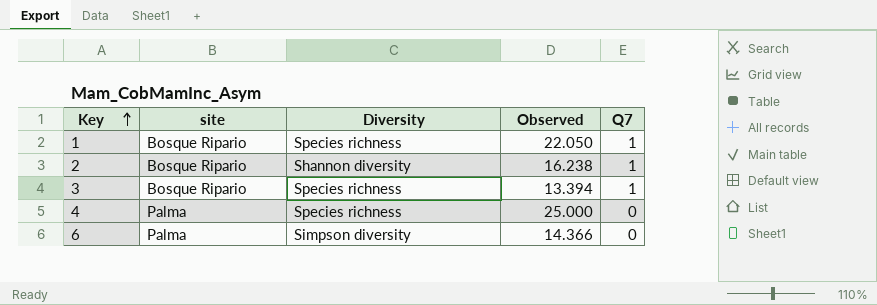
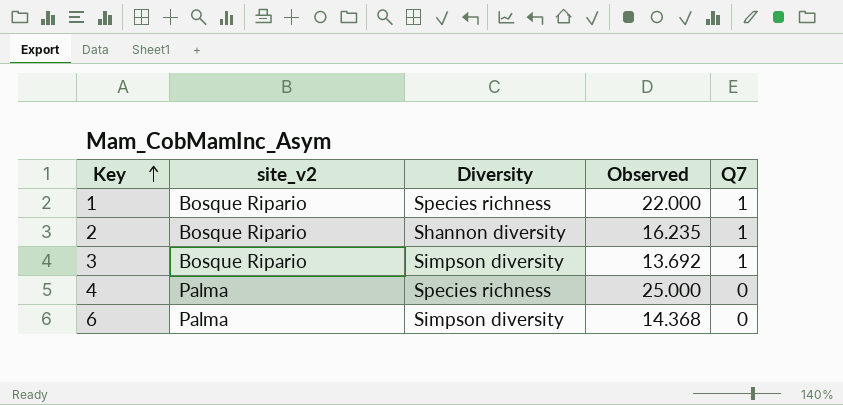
column name: site -> site_v2
1 | Observed: 22.050 -> 22.000
2 | Observed: 16.238 -> 16.235
3 | Diversity: Species richness -> Simpson diversity
3 | Observed: 13.394 -> 13.692
6 | Observed: 14.366 -> 14.368

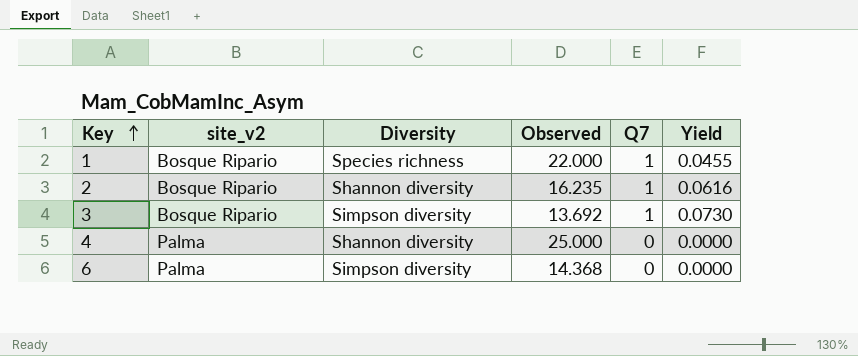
column Yield | formula: none -> [Q7] / [Observed]
4 | Diversity: Species richness -> Shannon diversity

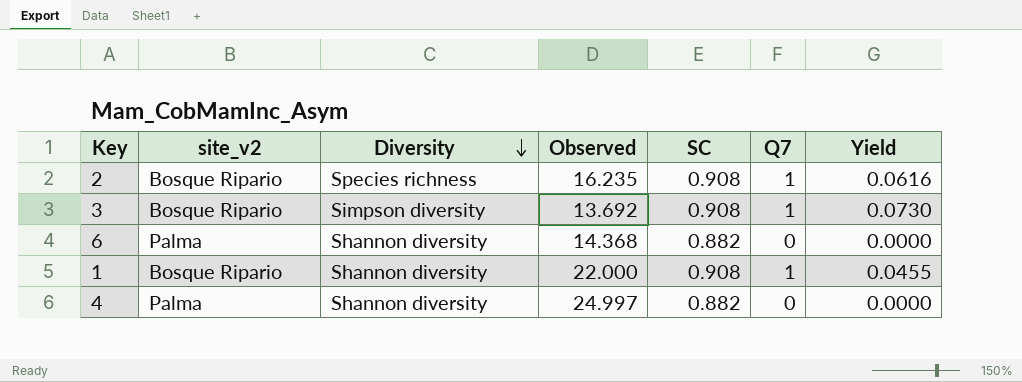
row order: Key ascending -> Diversity descending
column SC | position: none -> 5
2 | Diversity: Shannon diversity -> Species richness
6 | Diversity: Simpson diversity -> Shannon diversity
1 | Diversity: Species richness -> Shannon diversity
4 | Observed: 25.000 -> 24.997

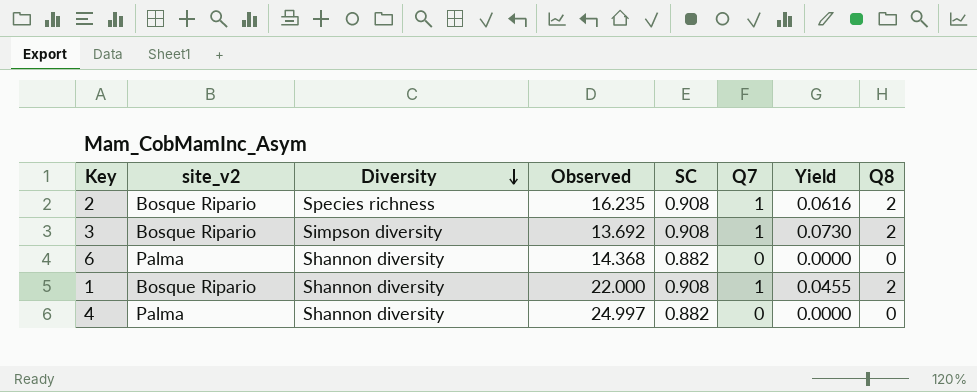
column Q8 | position: none -> 8

